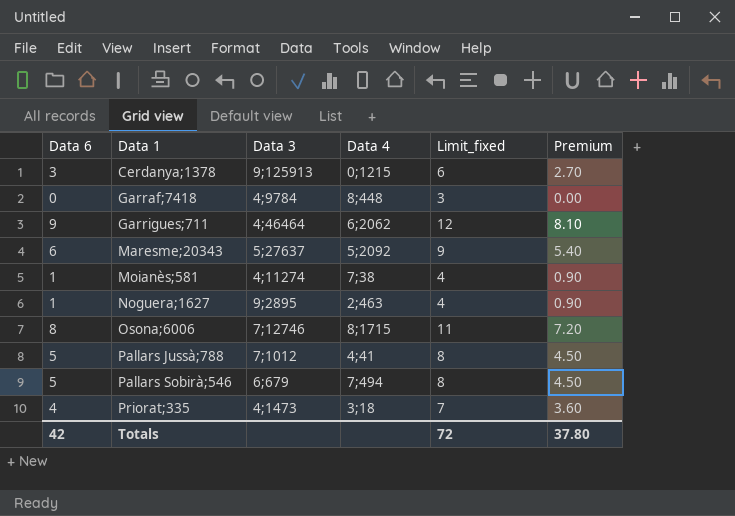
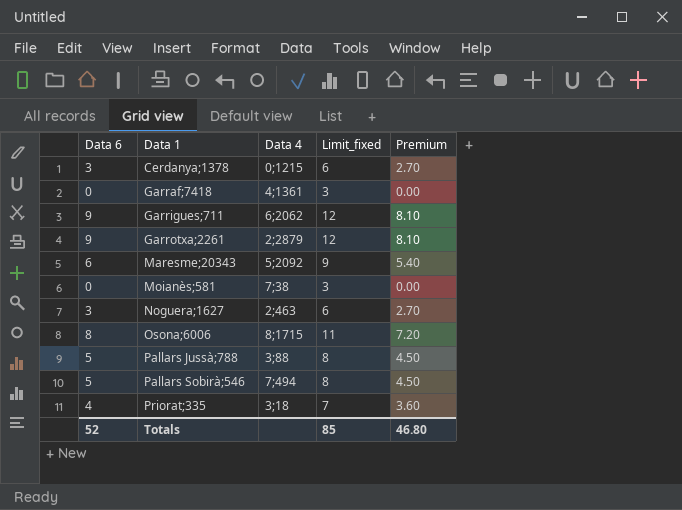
column Data 3 | position: 3 -> none
Garraf;7418 | Data 4: 8;448 -> 4;1361
row Garrotxa;2261: none -> 9 | 2;2879 | 12 | 8.10
Moianès;581 | Data 6: 1 -> 0
Moianès;581 | Limit_fixed: 4 -> 3
Moianès;581 | Premium: 0.90 -> 0.00
Noguera;1627 | Data 6: 1 -> 3
Noguera;1627 | Limit_fixed: 4 -> 6
Noguera;1627 | Premium: 0.90 -> 2.70
Pallars Jussà;788 | Data 4: 4;41 -> 3;88
Totals | Data 6: 42 -> 52
Totals | Limit_fixed: 72 -> 85
Totals | Premium: 37.80 -> 46.80

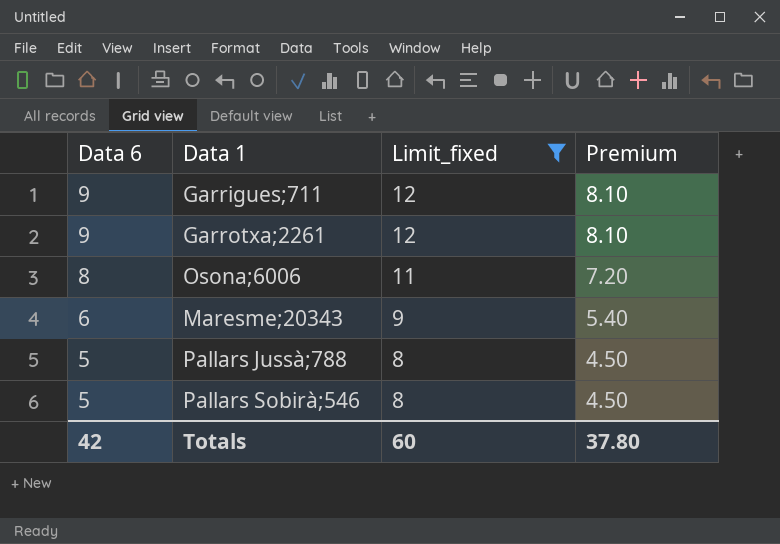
filter: none -> Limit_fixed >= 8
row order: Data 1 ascending -> Data 6 descending
column Data 4 | position: 3 -> none
Totals | Data 6: 52 -> 42
Totals | Limit_fixed: 85 -> 60
Totals | Premium: 46.80 -> 37.80

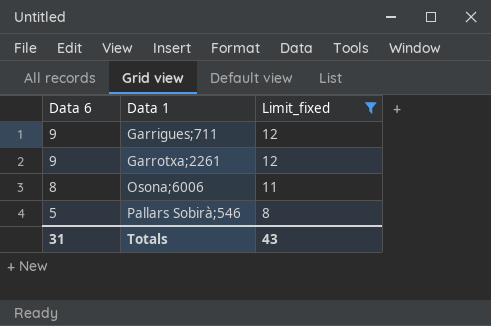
column Premium | formula: [Data 6] * 0.9 -> none
row Maresme;20343: 6 | 9 | 5.40 -> none
row Pallars Jussà;788: 5 | 8 | 4.50 -> none
Totals | Data 6: 42 -> 31
Totals | Limit_fixed: 60 -> 43

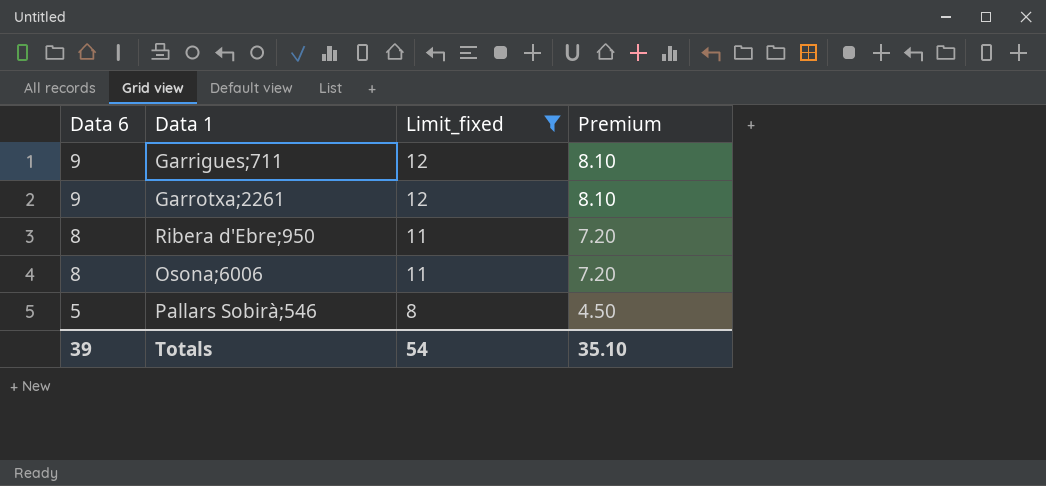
column Premium | formula: none -> [Data 6] * 0.9
row Ribera d'Ebre;950: none -> 8 | 11 | 7.20
Totals | Data 6: 31 -> 39
Totals | Limit_fixed: 43 -> 54

